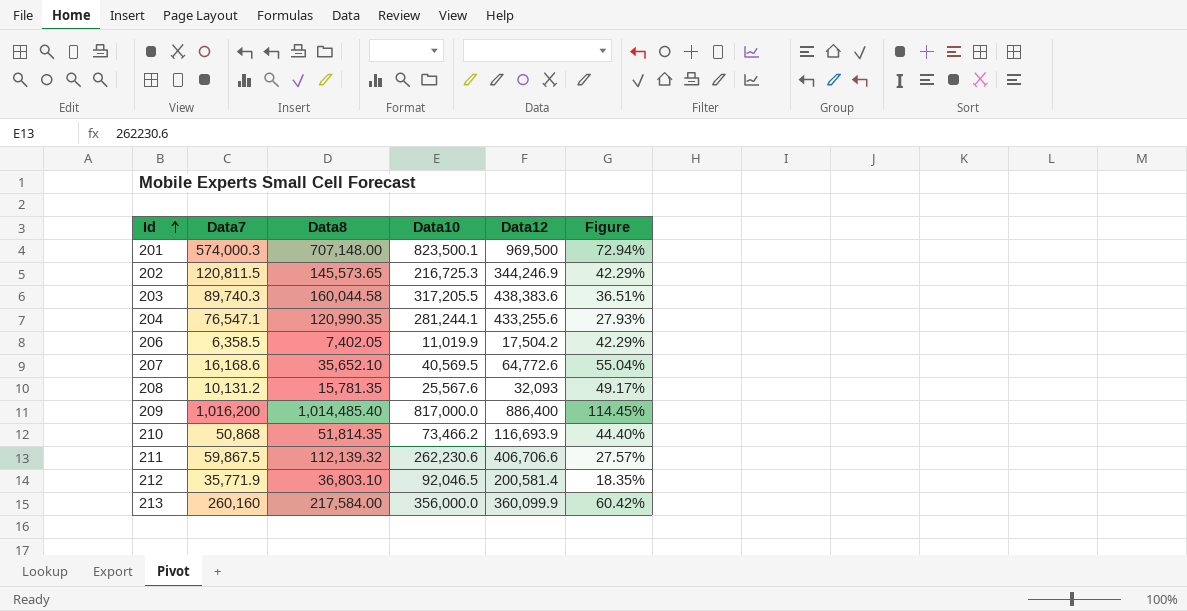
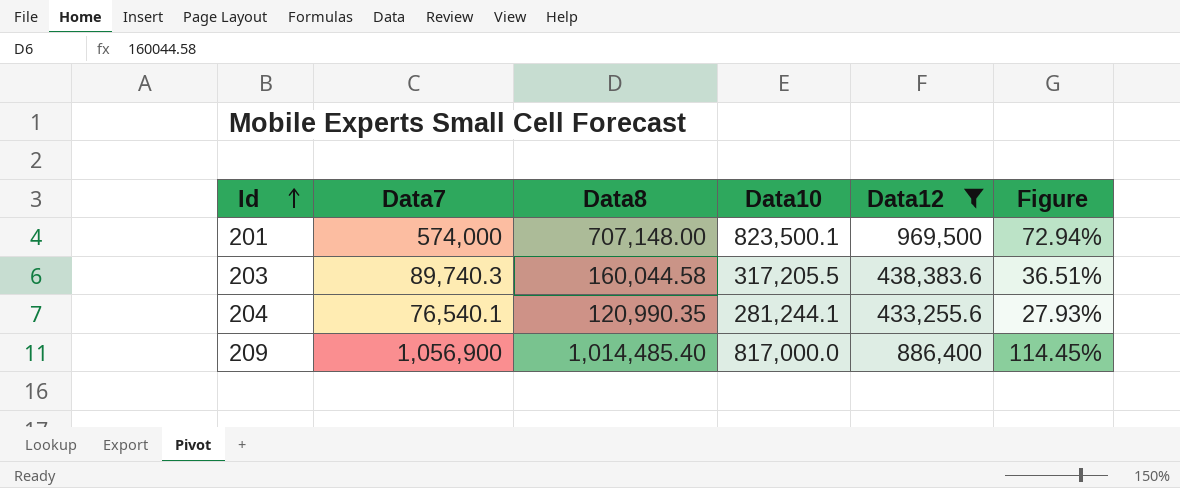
filter: none -> Data12 >= 433,255.6
201 | Data7: 574,000.3 -> 574,000
204 | Data7: 76,547.1 -> 76,540.1
209 | Data7: 1,016,200 -> 1,056,900

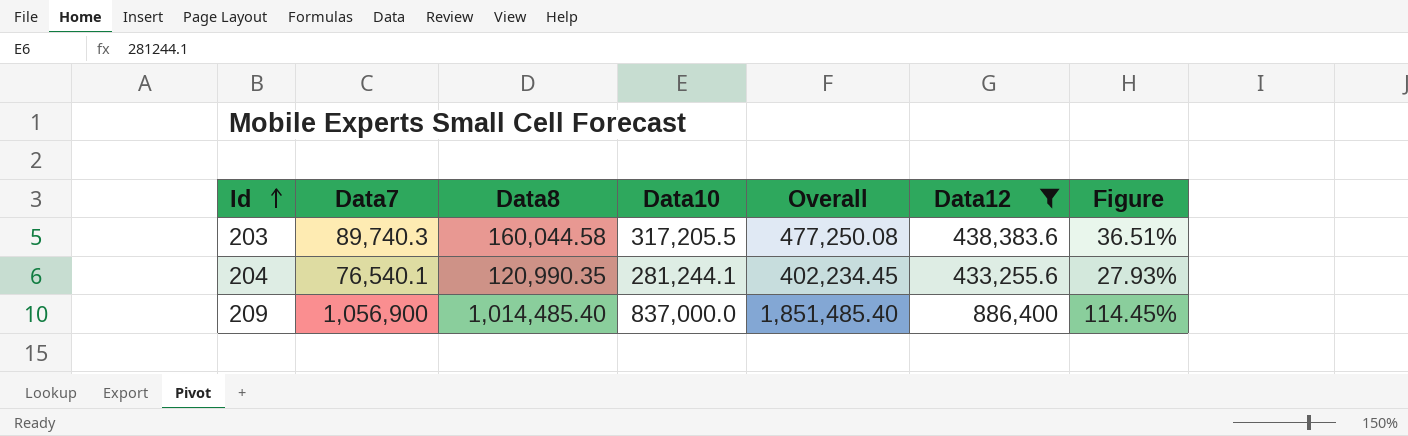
column Overall | formula: none -> [Data8] + [Data10]
row 201: 574,000 | 707,148.00 | 823,500.1 | 969,500 | 72.94% -> none
209 | Data10: 817,000.0 -> 837,000.0

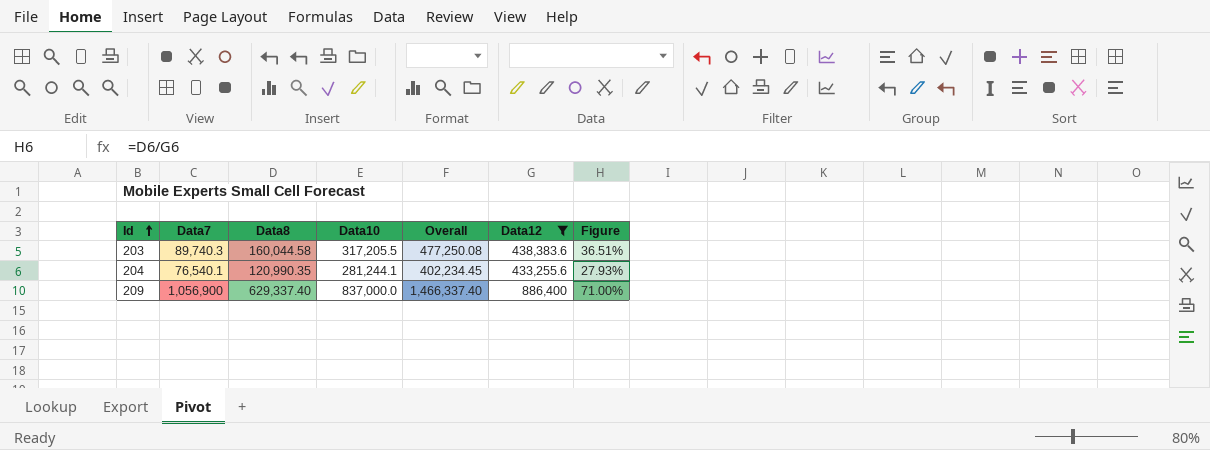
209 | Data8: 1,014,485.40 -> 629,337.40
209 | Overall: 1,851,485.40 -> 1,466,337.40
209 | Figure: 114.45% -> 71.00%

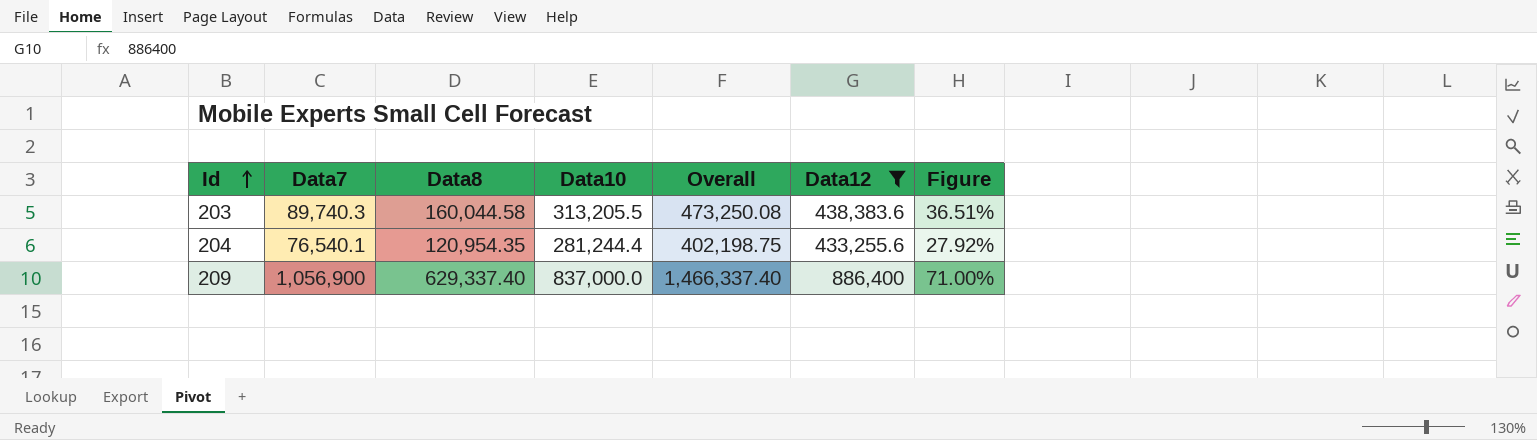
203 | Data10: 317,205.5 -> 313,205.5
203 | Overall: 477,250.08 -> 473,250.08
204 | Data8: 120,990.35 -> 120,954.35
204 | Data10: 281,244.1 -> 281,244.4
204 | Overall: 402,234.45 -> 402,198.75
204 | Figure: 27.93% -> 27.92%

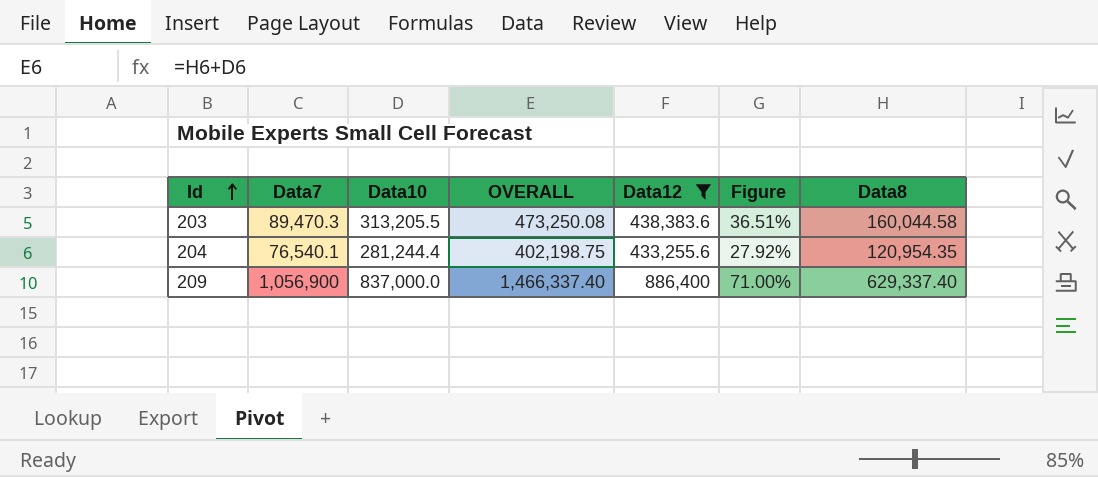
column name: Overall -> OVERALL
column Data8 | position: 3 -> 7
203 | Data7: 89,740.3 -> 89,470.3

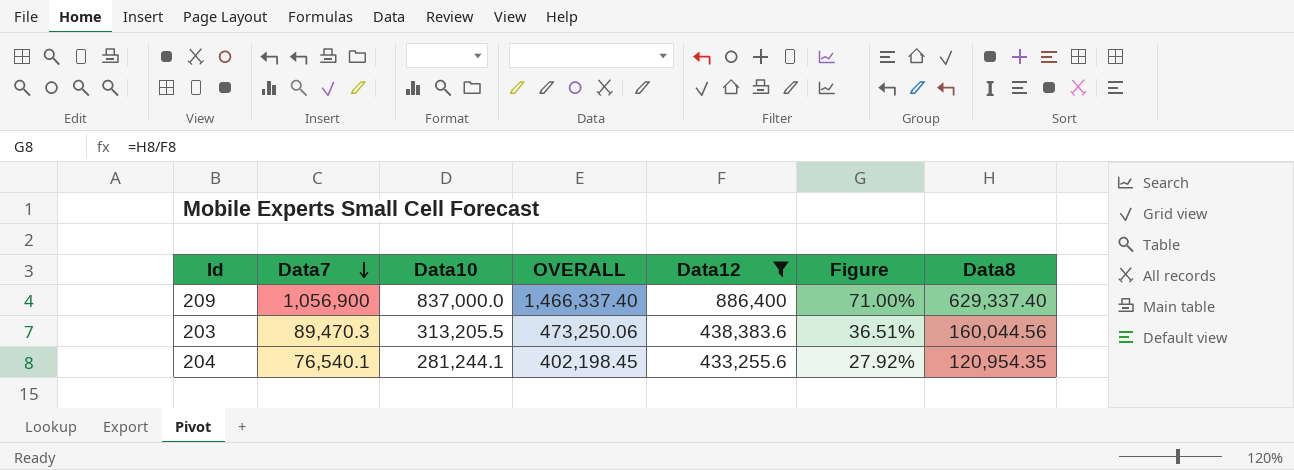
row order: Id ascending -> Data7 descending
203 | OVERALL: 473,250.08 -> 473,250.06
203 | Data8: 160,044.58 -> 160,044.56
204 | Data10: 281,244.4 -> 281,244.1
204 | OVERALL: 402,198.75 -> 402,198.45

